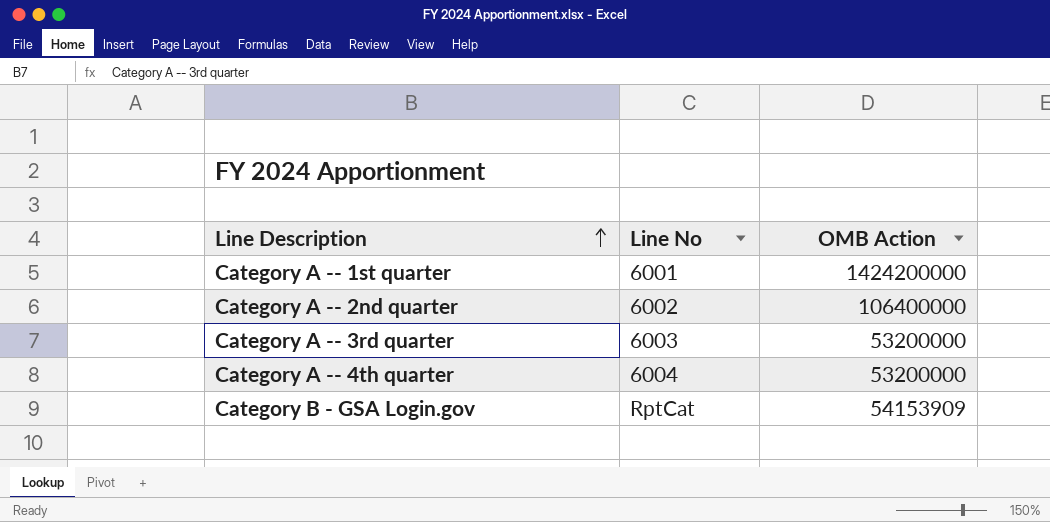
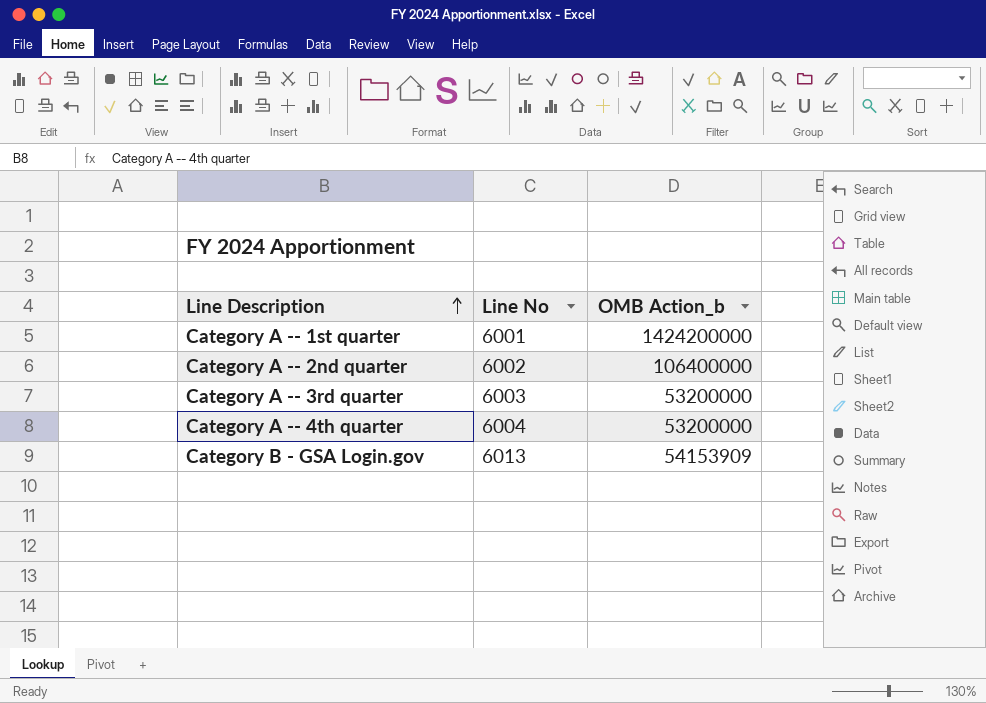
column name: OMB Action -> OMB Action_b
Category B - GSA Login.gov | Line No: RptCat -> 6013

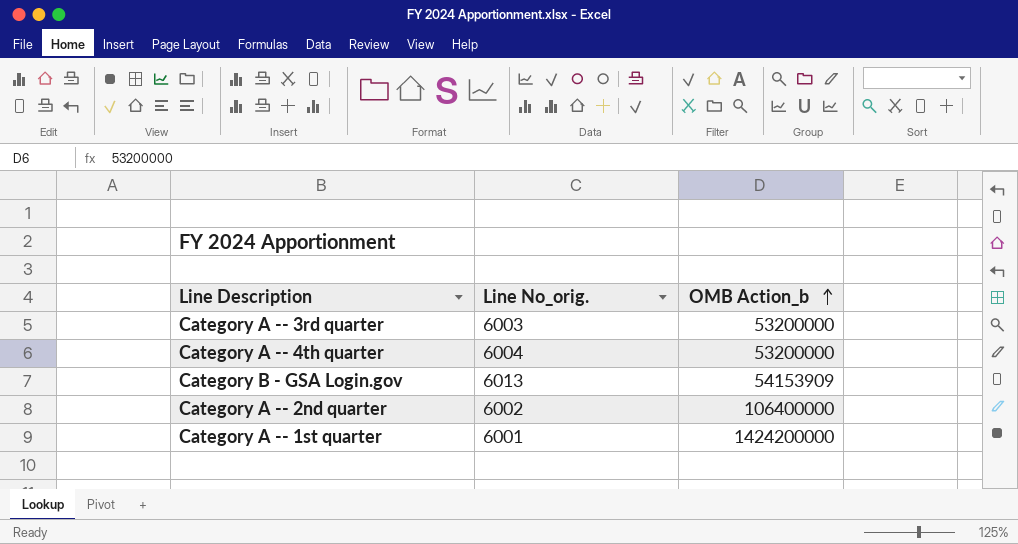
row order: Line Description ascending -> OMB Action_b ascending
column name: Line No -> Line No_orig.

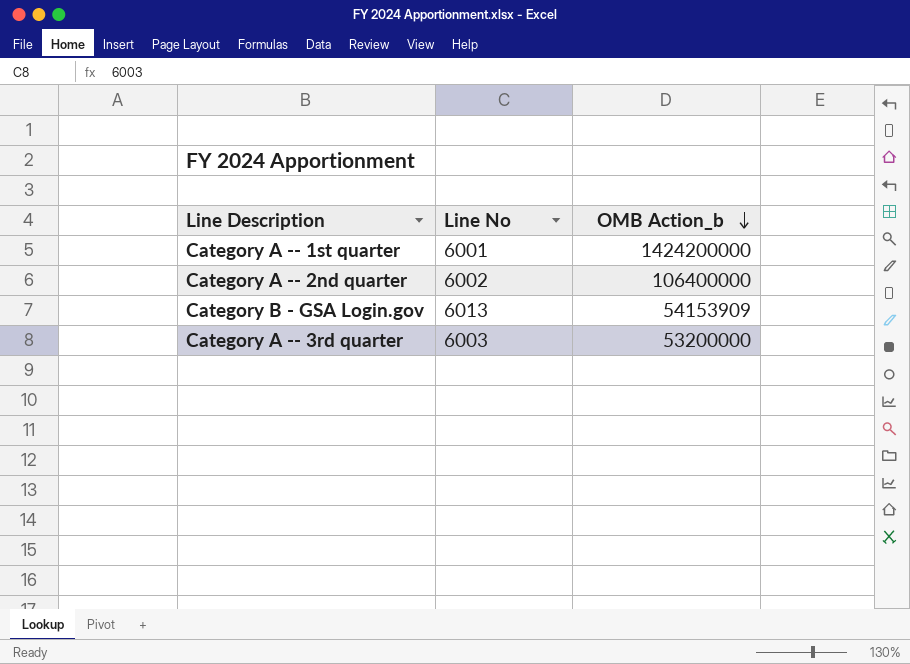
row order: OMB Action_b ascending -> OMB Action_b descending
column name: Line No_orig. -> Line No
row Category A -- 4th quarter: 6004 | 53200000 -> none

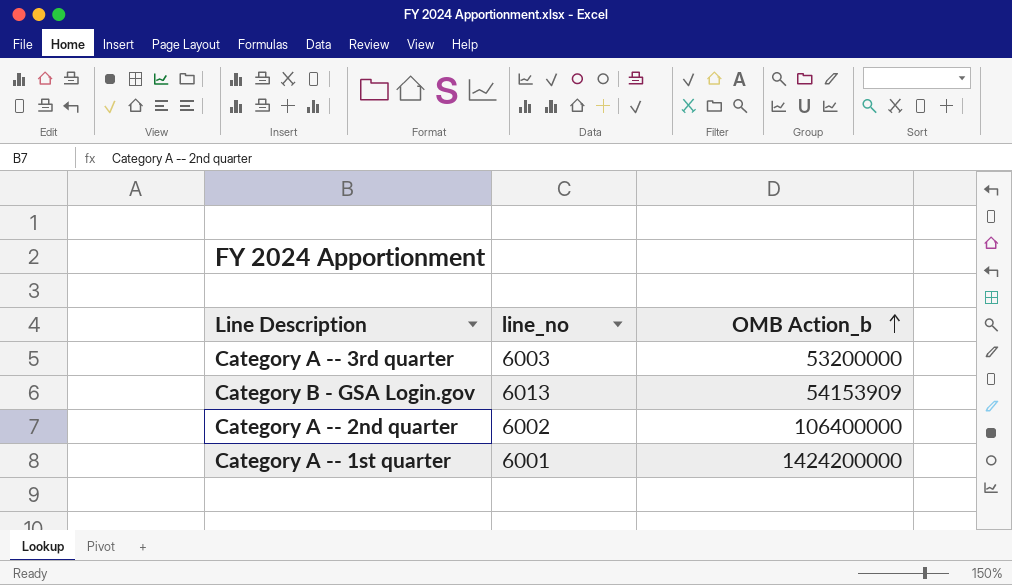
row order: OMB Action_b descending -> OMB Action_b ascending
column name: Line No -> line_no

